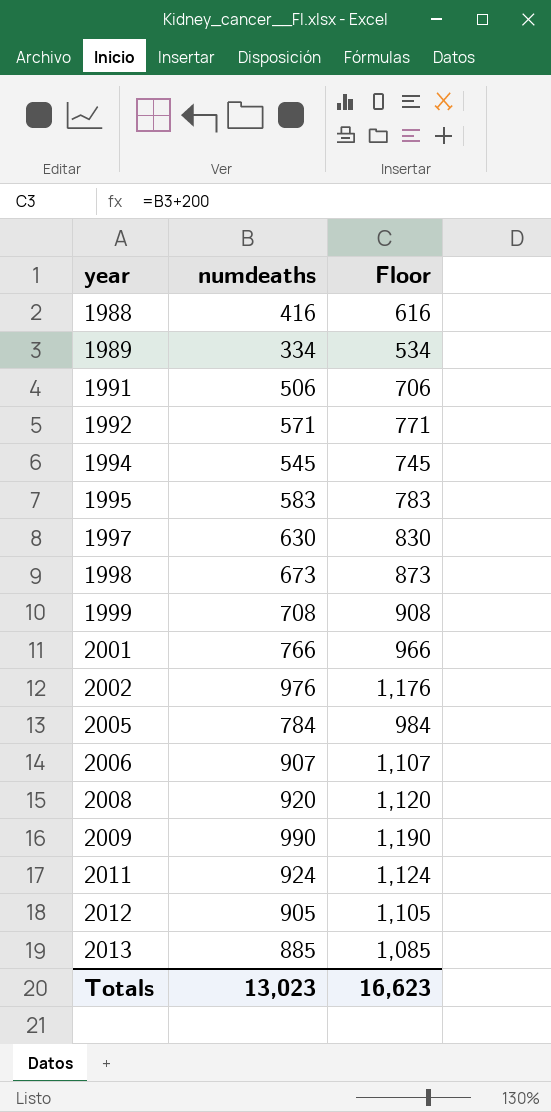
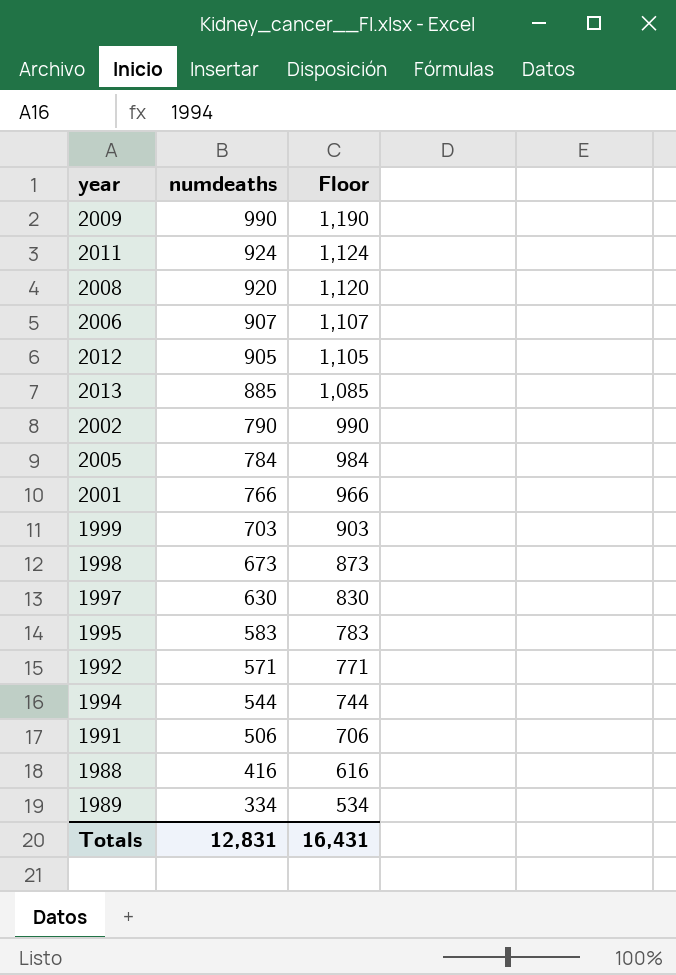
row order: year ascending -> numdeaths descending
2002 | numdeaths: 976 -> 790
2002 | Floor: 1,176 -> 990
1999 | numdeaths: 708 -> 703
1999 | Floor: 908 -> 903
1994 | numdeaths: 545 -> 544
1994 | Floor: 745 -> 744
Totals | numdeaths: 13,023 -> 12,831
Totals | Floor: 16,623 -> 16,431

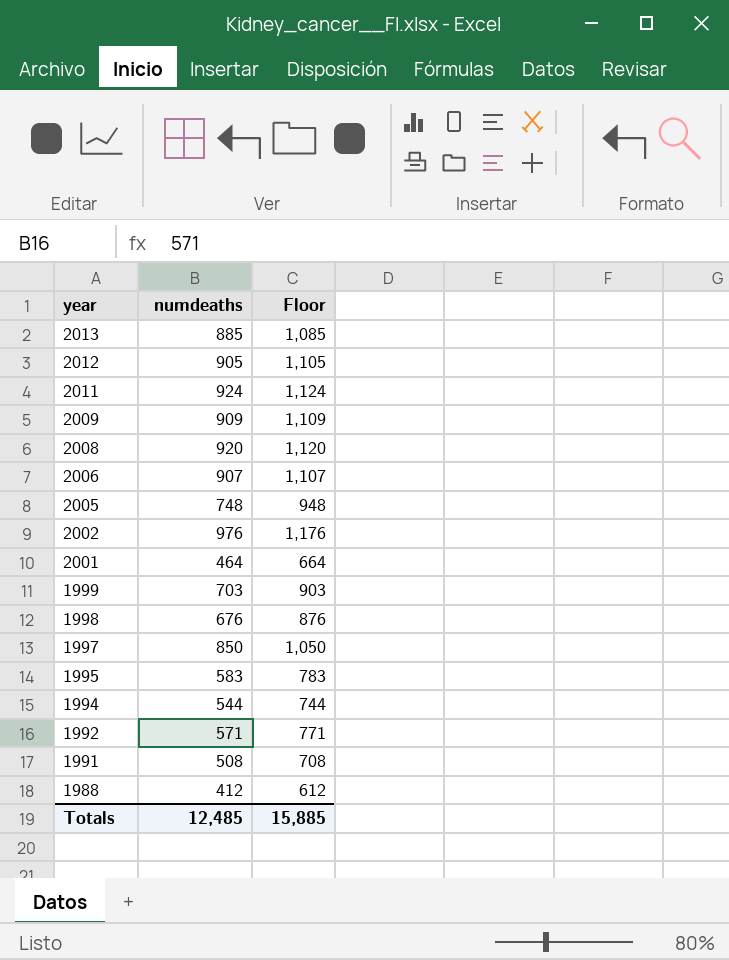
row order: numdeaths descending -> year descending
row 1989: 334 | 534 -> none
2009 | numdeaths: 990 -> 909
2009 | Floor: 1,190 -> 1,109
2005 | numdeaths: 784 -> 748
2005 | Floor: 984 -> 948
2002 | numdeaths: 790 -> 976
2002 | Floor: 990 -> 1,176
2001 | numdeaths: 766 -> 464
2001 | Floor: 966 -> 664
1998 | numdeaths: 673 -> 676
1998 | Floor: 873 -> 876
1997 | numdeaths: 630 -> 850
1997 | Floor: 830 -> 1,050
1991 | numdeaths: 506 -> 508
1991 | Floor: 706 -> 708
1988 | numdeaths: 416 -> 412
1988 | Floor: 616 -> 612
Totals | numdeaths: 12,831 -> 12,485
Totals | Floor: 16,431 -> 15,885

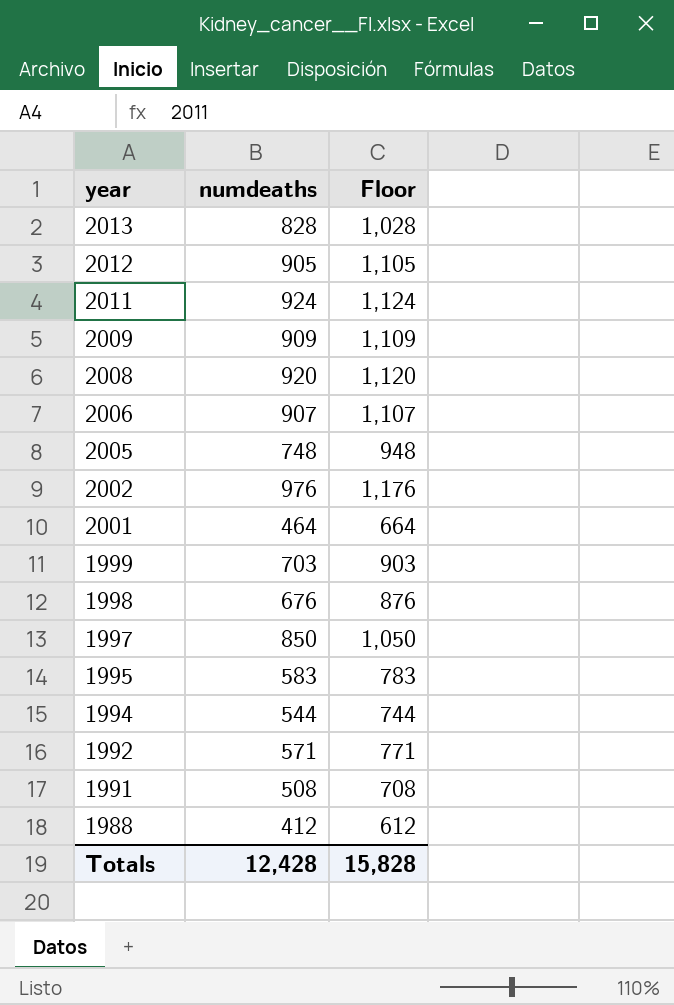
2013 | numdeaths: 885 -> 828
2013 | Floor: 1,085 -> 1,028
Totals | numdeaths: 12,485 -> 12,428
Totals | Floor: 15,885 -> 15,828

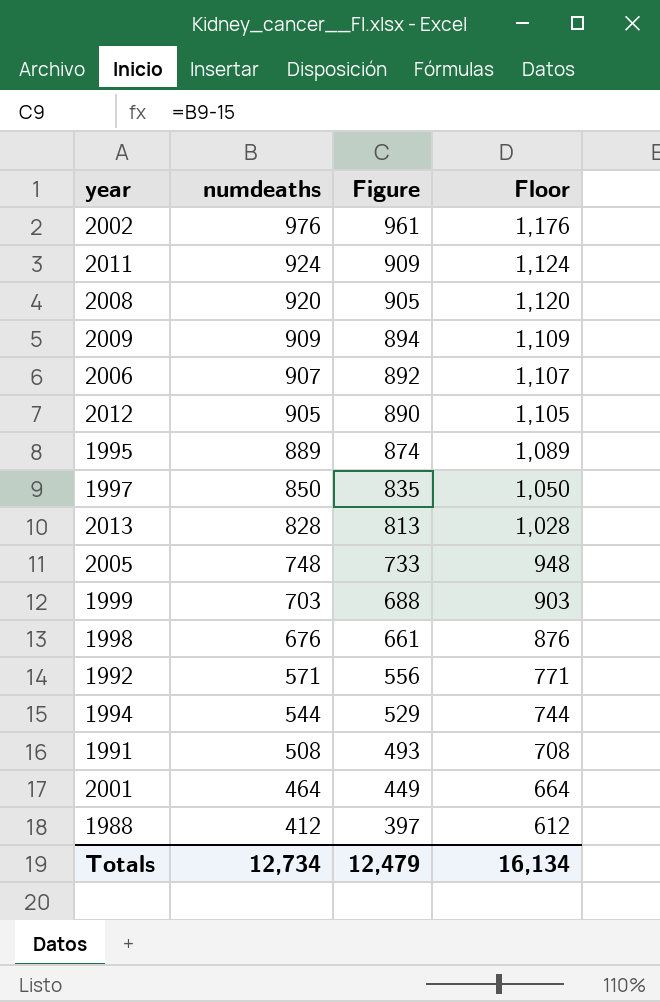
row order: year descending -> numdeaths descending
column Figure | formula: none -> [numdeaths] - 15
1995 | numdeaths: 583 -> 889
1995 | Floor: 783 -> 1,089
Totals | numdeaths: 12,428 -> 12,734
Totals | Floor: 15,828 -> 16,134

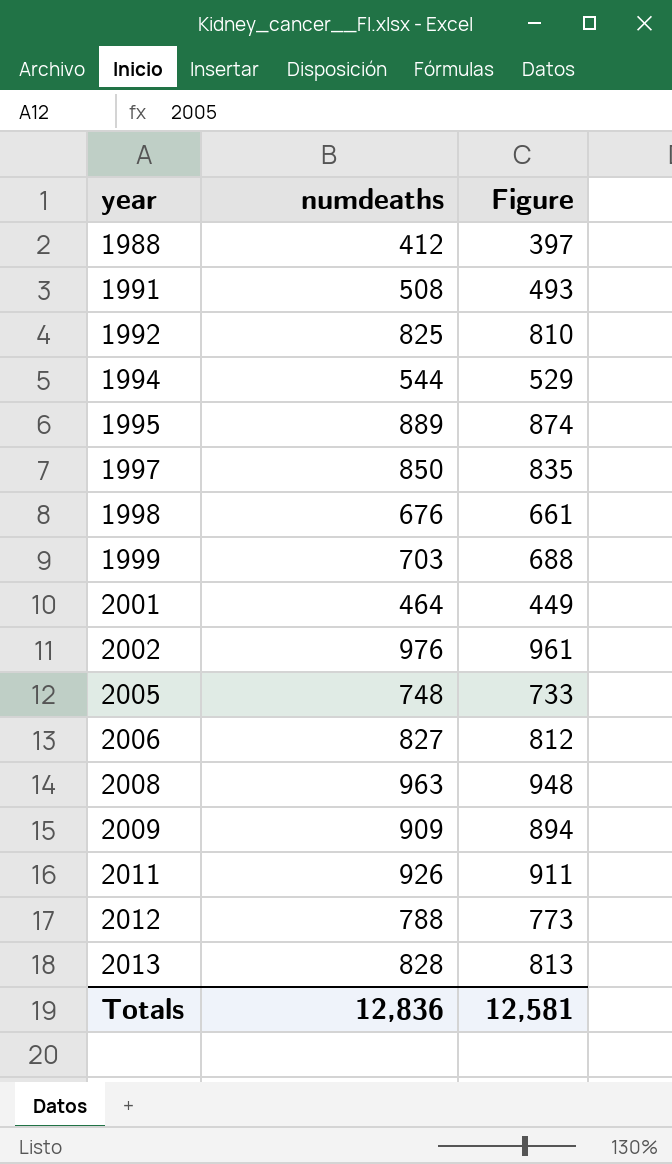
row order: numdeaths descending -> year ascending
column Floor | formula: [numdeaths] + 200 -> none
1992 | numdeaths: 571 -> 825
1992 | Figure: 556 -> 810
2006 | numdeaths: 907 -> 827
2006 | Figure: 892 -> 812
2008 | numdeaths: 920 -> 963
2008 | Figure: 905 -> 948
2011 | numdeaths: 924 -> 926
2011 | Figure: 909 -> 911
2012 | numdeaths: 905 -> 788
2012 | Figure: 890 -> 773
Totals | numdeaths: 12,734 -> 12,836
Totals | Figure: 12,479 -> 12,581

